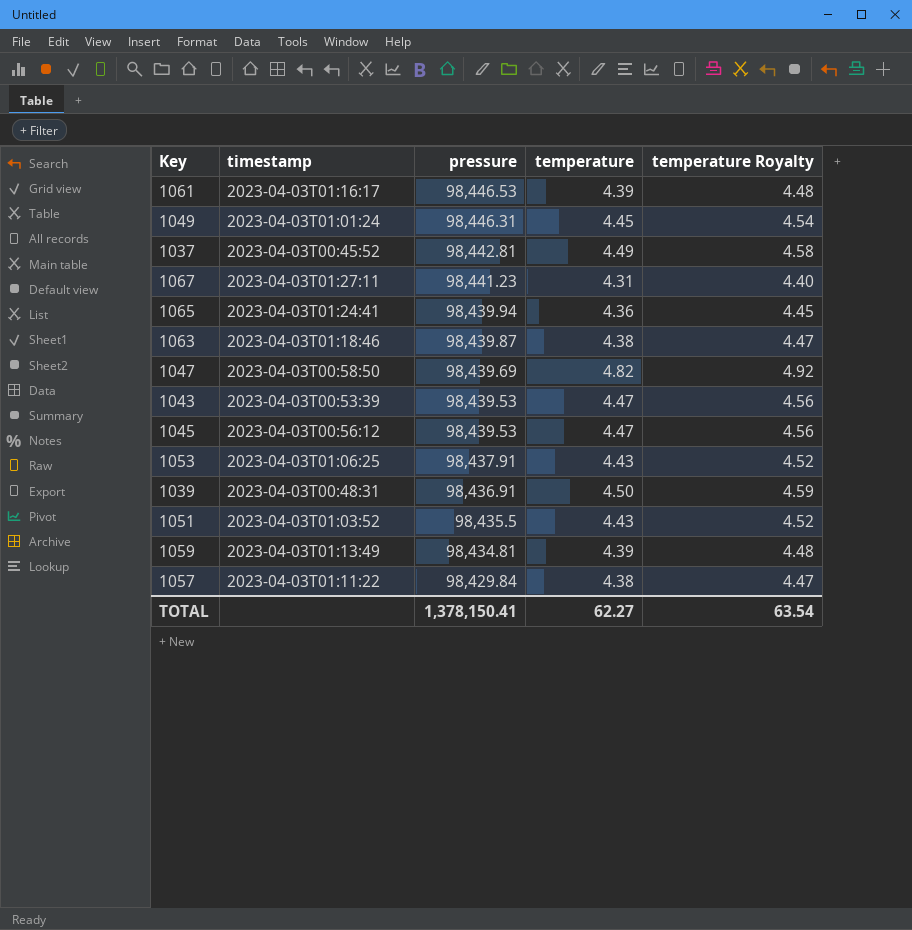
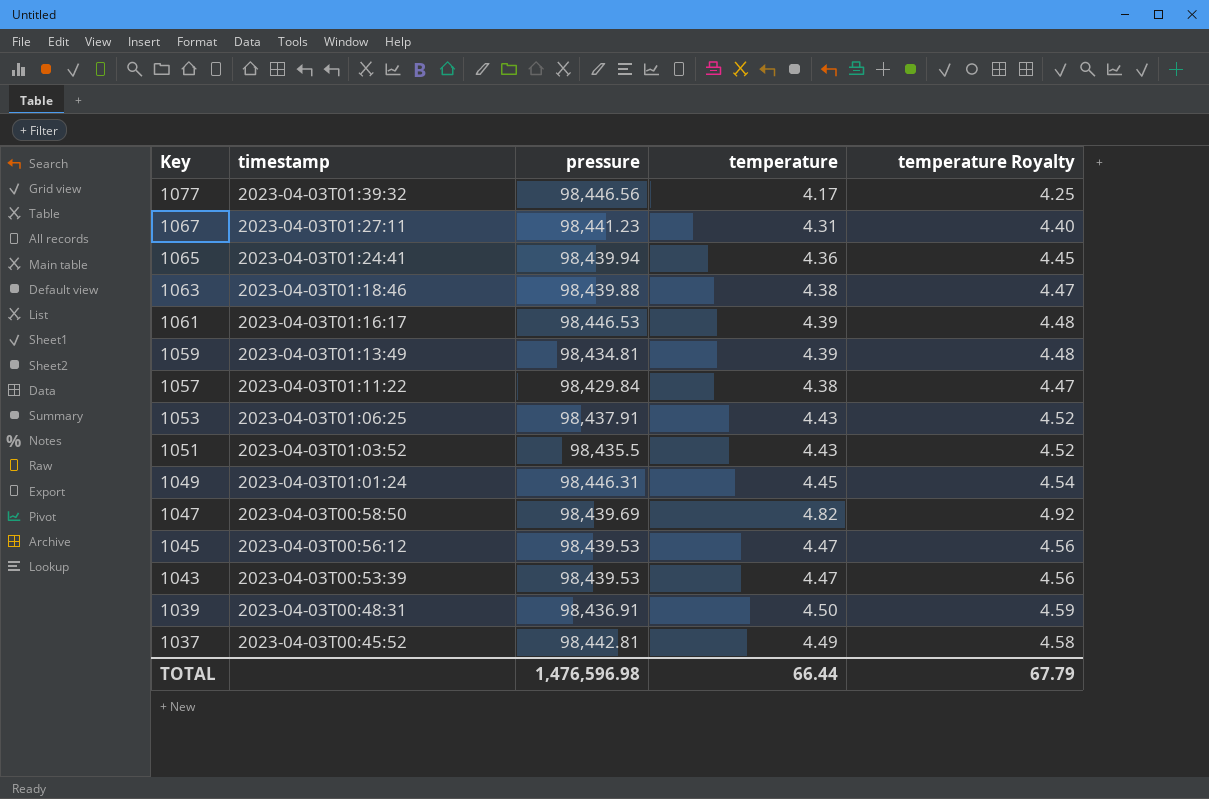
row order: pressure descending -> Key descending
row 1077: none -> 2023-04-03T01:39:32 | 98,446.56 | 4.17 | 4.25
1063 | pressure: 98,439.87 -> 98,439.88
TOTAL | pressure: 1,378,150.41 -> 1,476,596.98
TOTAL | temperature: 62.27 -> 66.44
TOTAL | temperature Royalty: 63.54 -> 67.79

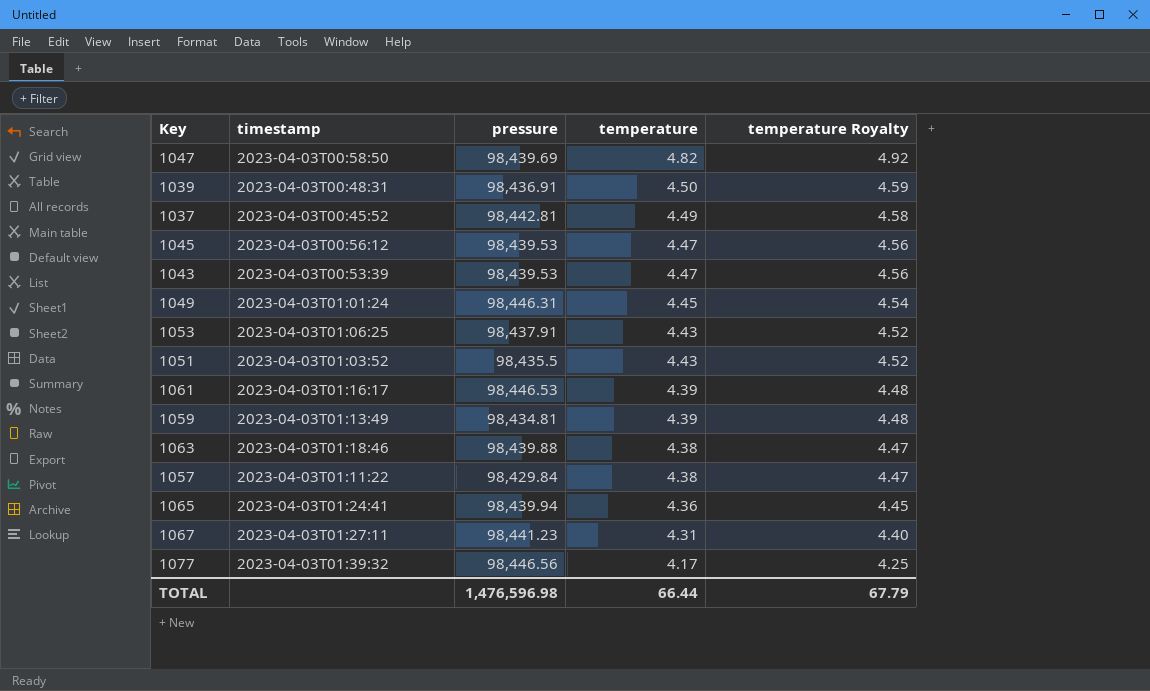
row order: Key descending -> temperature descending

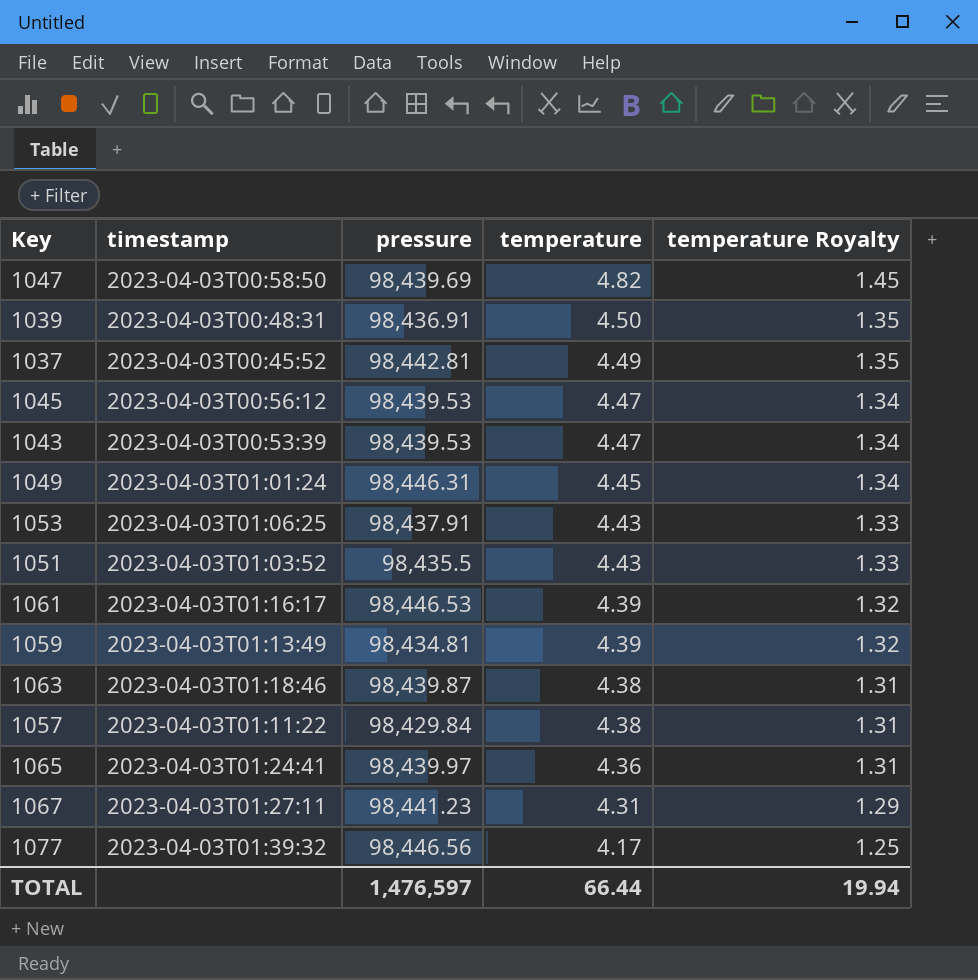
column temperature Royalty | formula: [temperature] * 1.02 -> [temperature] * 0.3
1063 | pressure: 98,439.88 -> 98,439.87
1065 | pressure: 98,439.94 -> 98,439.97
TOTAL | pressure: 1,476,596.98 -> 1,476,597
TOTAL | temperature Royalty: 67.79 -> 19.94

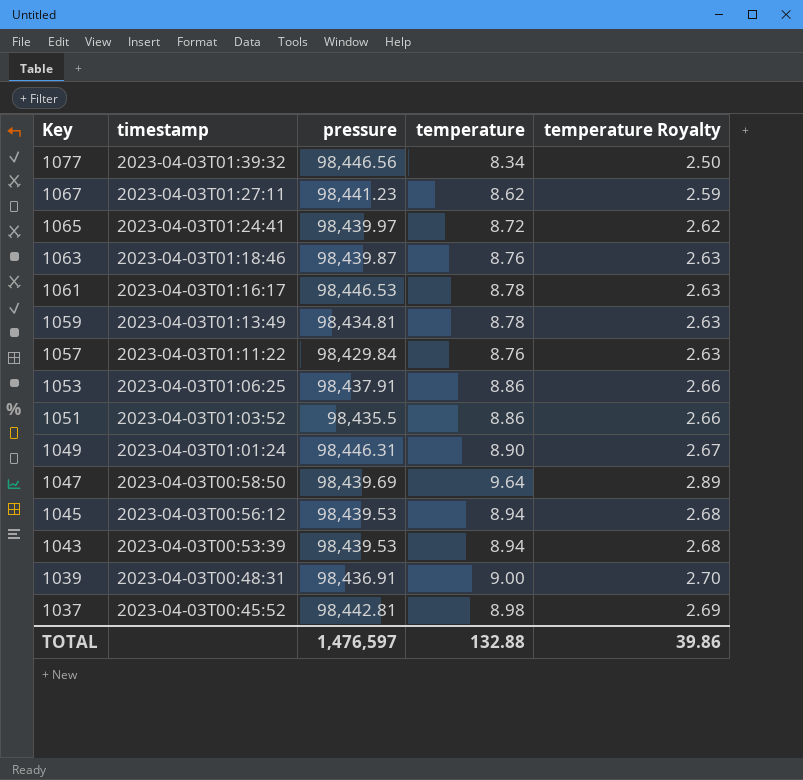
row order: temperature descending -> Key descending
1077 | temperature: 4.17 -> 8.34
1077 | temperature Royalty: 1.25 -> 2.50
1067 | temperature: 4.31 -> 8.62
1067 | temperature Royalty: 1.29 -> 2.59
1065 | temperature: 4.36 -> 8.72
1065 | temperature Royalty: 1.31 -> 2.62
1063 | temperature: 4.38 -> 8.76
1063 | temperature Royalty: 1.31 -> 2.63
1061 | temperature: 4.39 -> 8.78
1061 | temperature Royalty: 1.32 -> 2.63
1059 | temperature: 4.39 -> 8.78
1059 | temperature Royalty: 1.32 -> 2.63
1057 | temperature: 4.38 -> 8.76
1057 | temperature Royalty: 1.31 -> 2.63
1053 | temperature: 4.43 -> 8.86
1053 | temperature Royalty: 1.33 -> 2.66
1051 | temperature: 4.43 -> 8.86
1051 | temperature Royalty: 1.33 -> 2.66
1049 | temperature: 4.45 -> 8.90
1049 | temperature Royalty: 1.34 -> 2.67
1047 | temperature: 4.82 -> 9.64
1047 | temperature Royalty: 1.45 -> 2.89
1045 | temperature: 4.47 -> 8.94
1045 | temperature Royalty: 1.34 -> 2.68
1043 | temperature: 4.47 -> 8.94
1043 | temperature Royalty: 1.34 -> 2.68
1039 | temperature: 4.50 -> 9.00
1039 | temperature Royalty: 1.35 -> 2.70
1037 | temperature: 4.49 -> 8.98
1037 | temperature Royalty: 1.35 -> 2.69
TOTAL | temperature: 66.44 -> 132.88
TOTAL | temperature Royalty: 19.94 -> 39.86

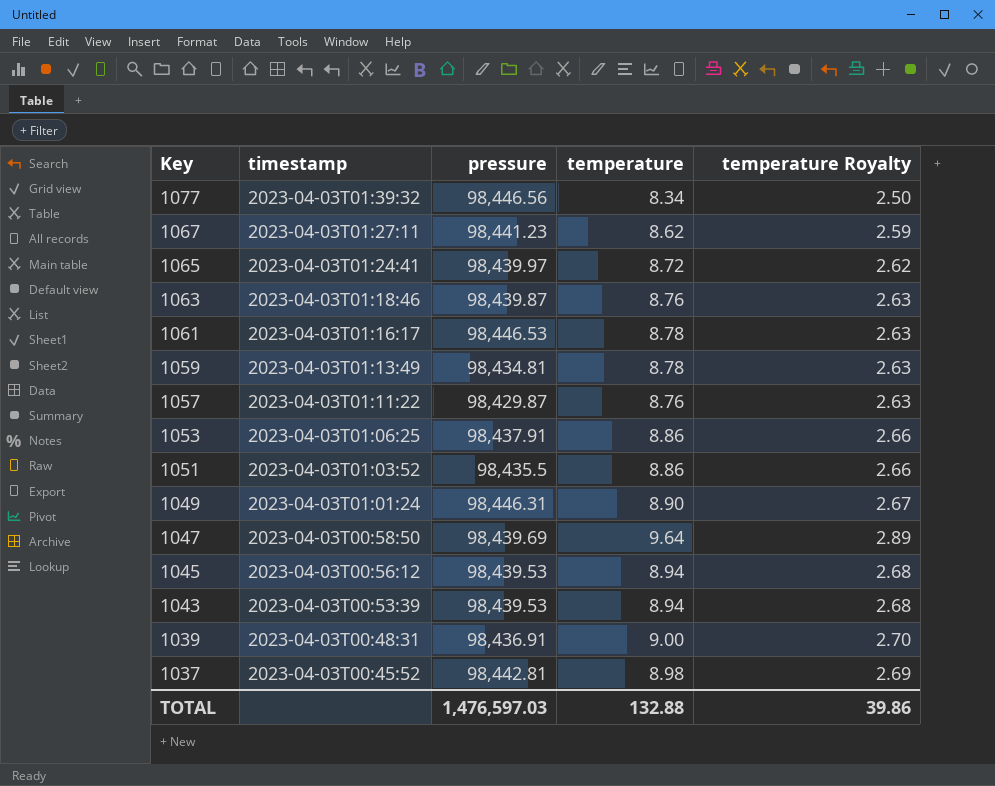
1057 | pressure: 98,429.84 -> 98,429.87
TOTAL | pressure: 1,476,597 -> 1,476,597.03

